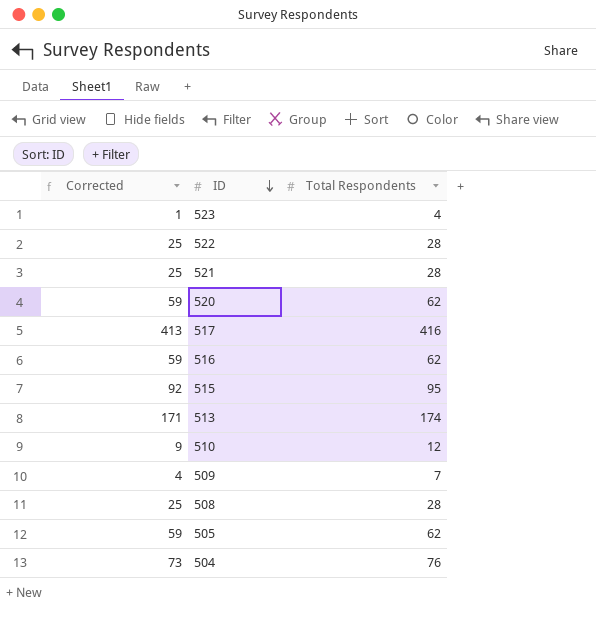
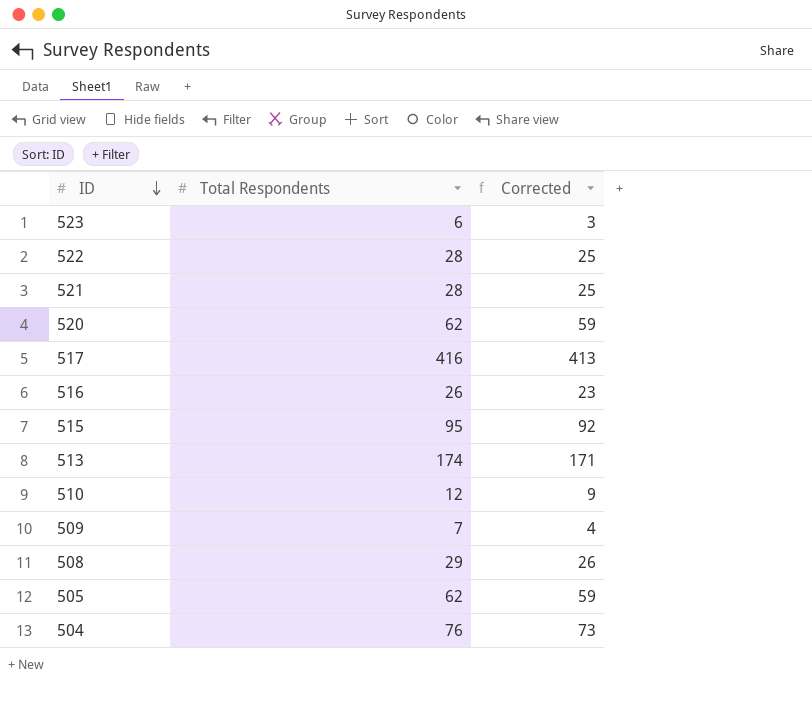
column Corrected | position: 1 -> 3
523 | Total Respondents: 4 -> 6
523 | Corrected: 1 -> 3
516 | Total Respondents: 62 -> 26
516 | Corrected: 59 -> 23
508 | Total Respondents: 28 -> 29
508 | Corrected: 25 -> 26

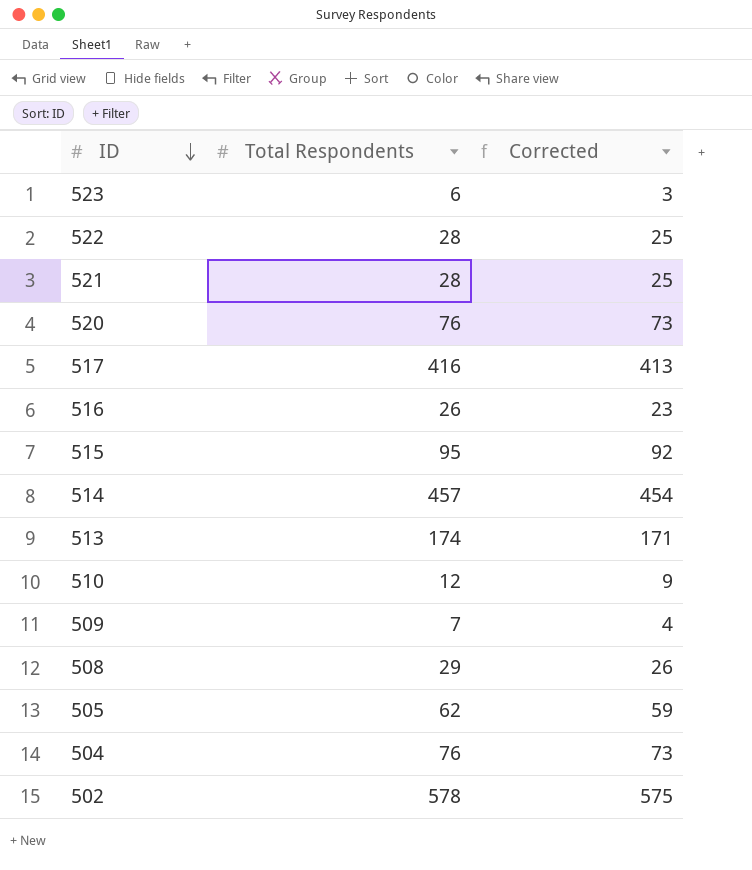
520 | Total Respondents: 62 -> 76
520 | Corrected: 59 -> 73
row 514: none -> 457 | 454
row 502: none -> 578 | 575

